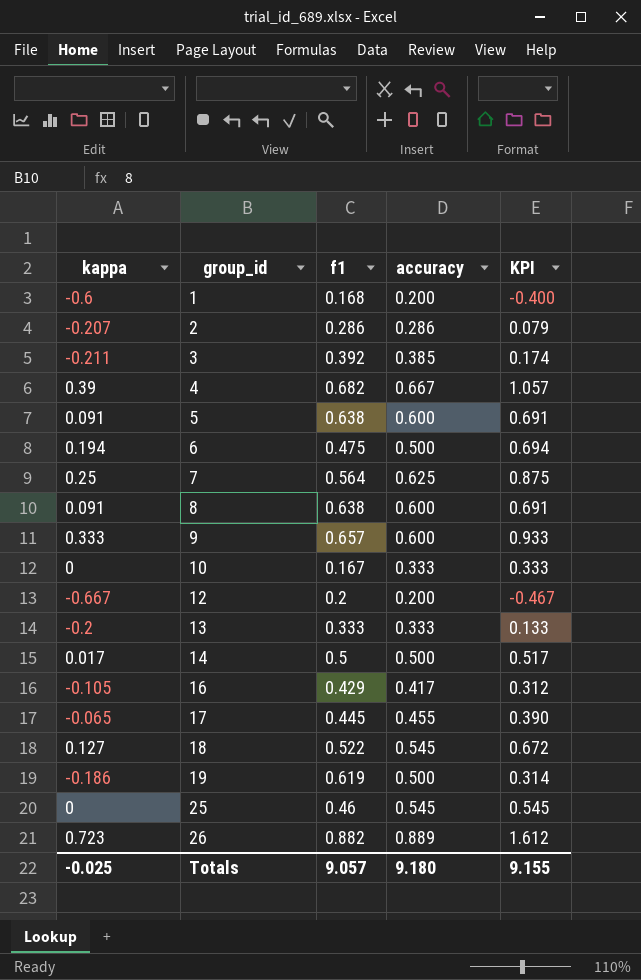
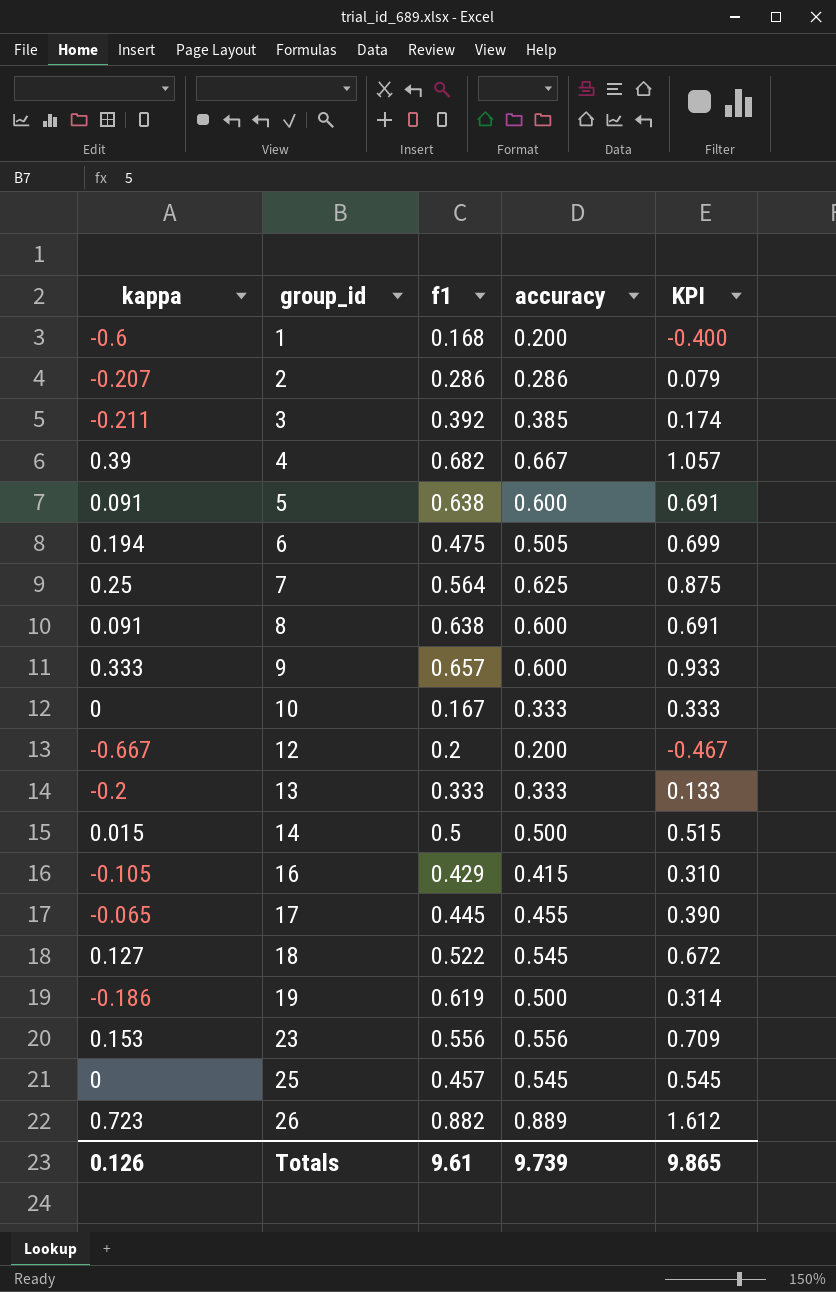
6 | accuracy: 0.500 -> 0.505
6 | KPI: 0.694 -> 0.699
14 | kappa: 0.017 -> 0.015
14 | KPI: 0.517 -> 0.515
16 | accuracy: 0.417 -> 0.415
16 | KPI: 0.312 -> 0.310
row 23: none -> 0.153 | 0.556 | 0.556 | 0.709
25 | f1: 0.46 -> 0.457
Totals | kappa: -0.025 -> 0.126
Totals | f1: 9.057 -> 9.61
Totals | accuracy: 9.180 -> 9.739
Totals | KPI: 9.155 -> 9.865

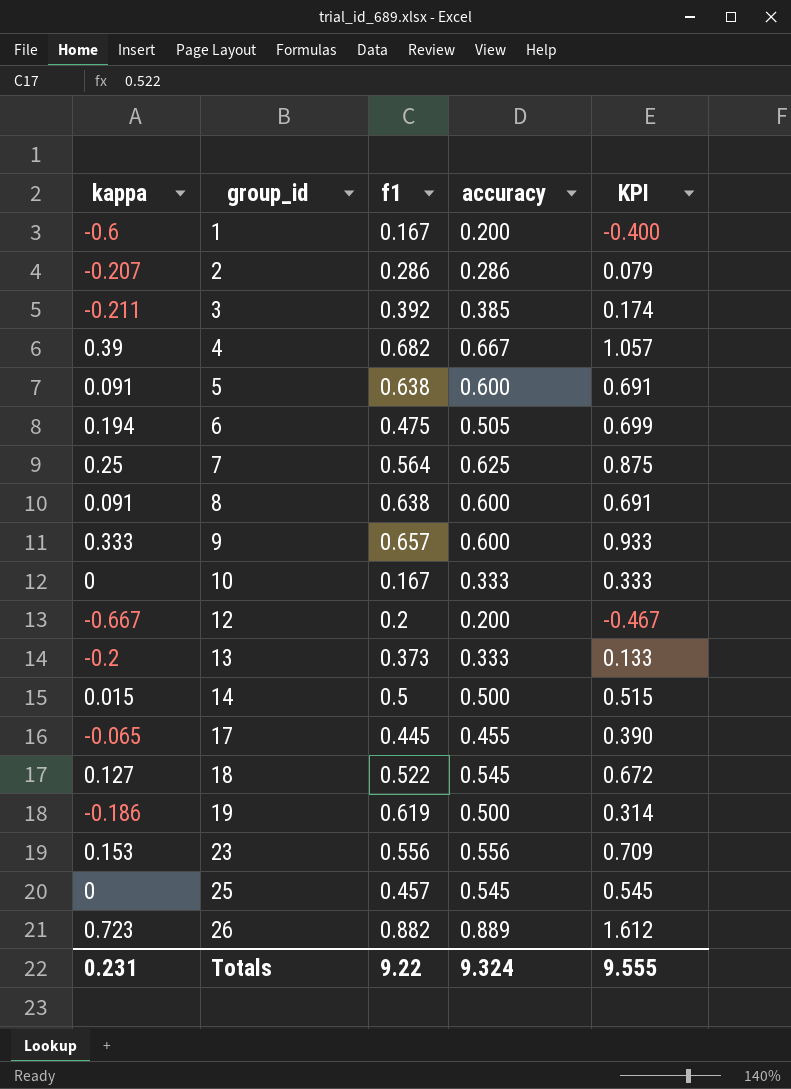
row 16: -0.105 | 0.429 | 0.415 | 0.310 -> none
1 | f1: 0.168 -> 0.167
13 | f1: 0.333 -> 0.373
Totals | kappa: 0.126 -> 0.231
Totals | f1: 9.61 -> 9.22
Totals | accuracy: 9.739 -> 9.324
Totals | KPI: 9.865 -> 9.555

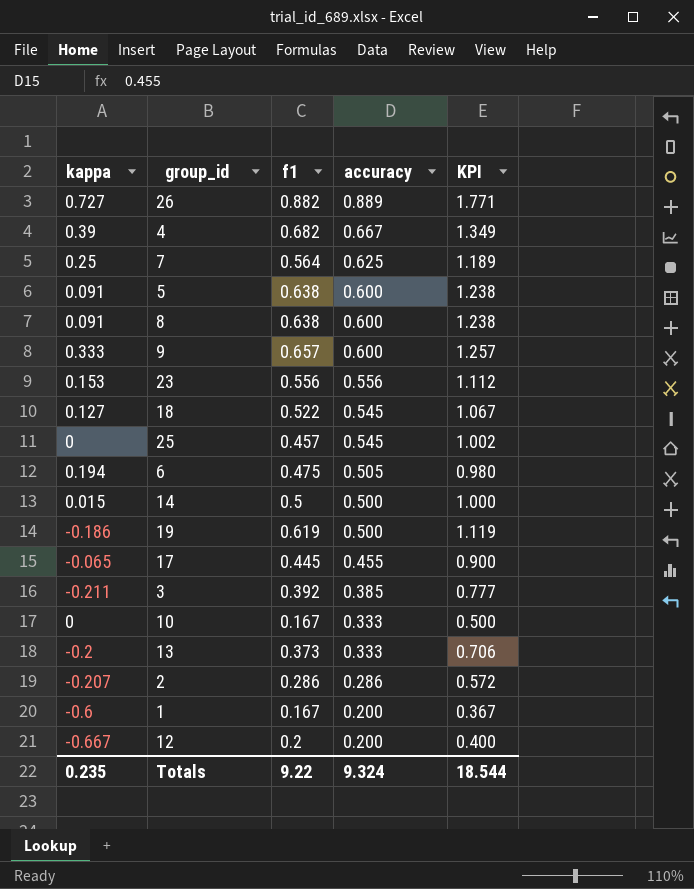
row order: group_id ascending -> accuracy descending
column KPI | formula: [kappa] + [accuracy] -> [f1] + [accuracy]
26 | kappa: 0.723 -> 0.727
Totals | kappa: 0.231 -> 0.235
Totals | KPI: 9.555 -> 18.544

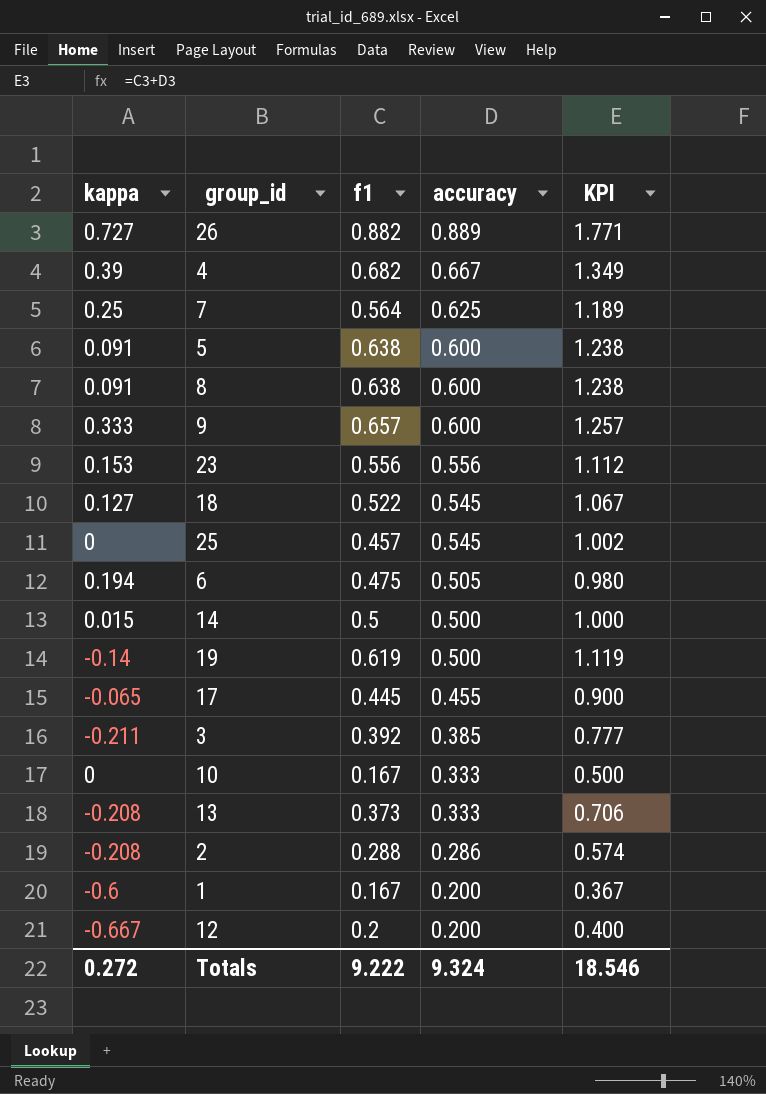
19 | kappa: -0.186 -> -0.14
13 | kappa: -0.2 -> -0.208
2 | kappa: -0.207 -> -0.208
2 | f1: 0.286 -> 0.288
2 | KPI: 0.572 -> 0.574
Totals | kappa: 0.235 -> 0.272
Totals | f1: 9.22 -> 9.222
Totals | KPI: 18.544 -> 18.546

